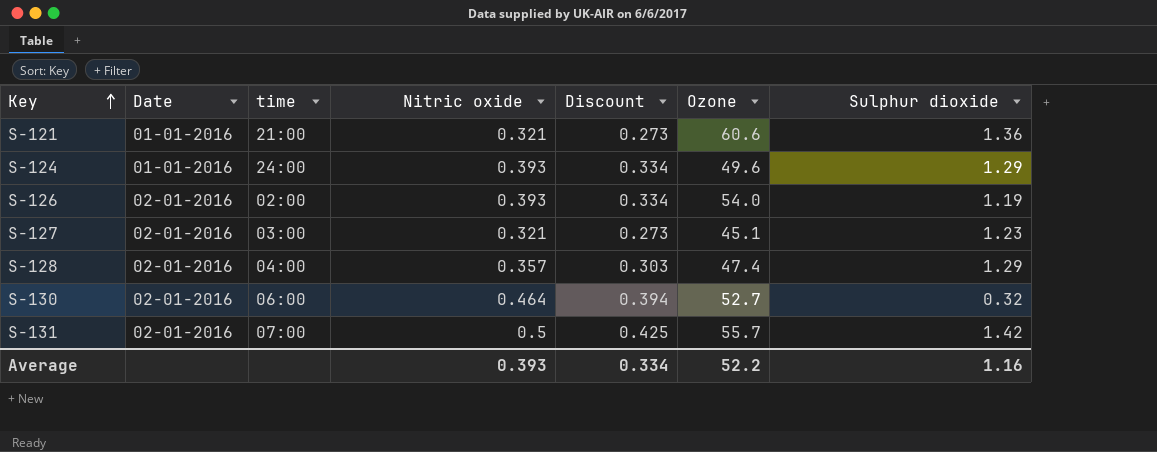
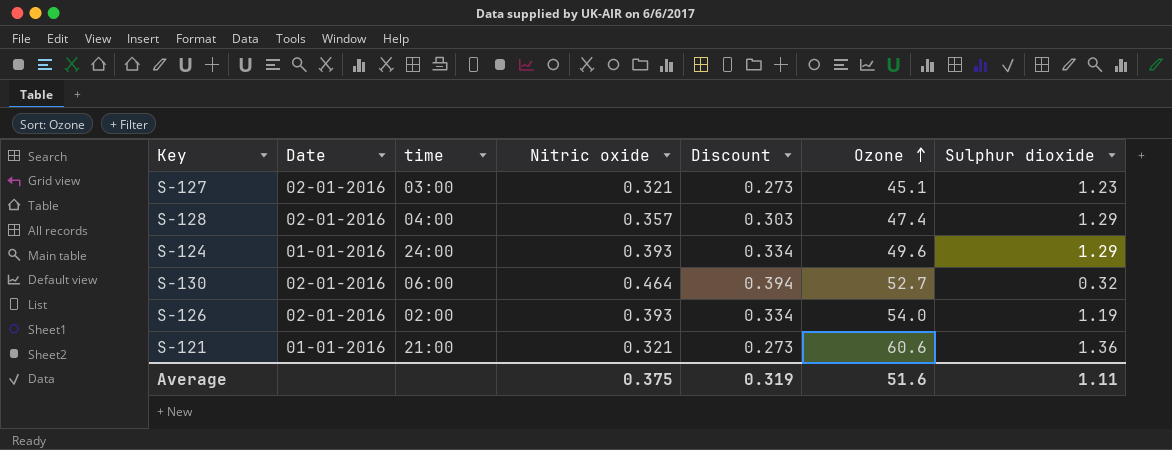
row order: Key ascending -> Ozone ascending
row S-131: 02-01-2016 | 07:00 | 0.5 | 0.425 | 55.7 | 1.42 -> none
Average | Nitric oxide: 0.393 -> 0.375
Average | Discount: 0.334 -> 0.319
Average | Ozone: 52.2 -> 51.6
Average | Sulphur dioxide: 1.16 -> 1.11

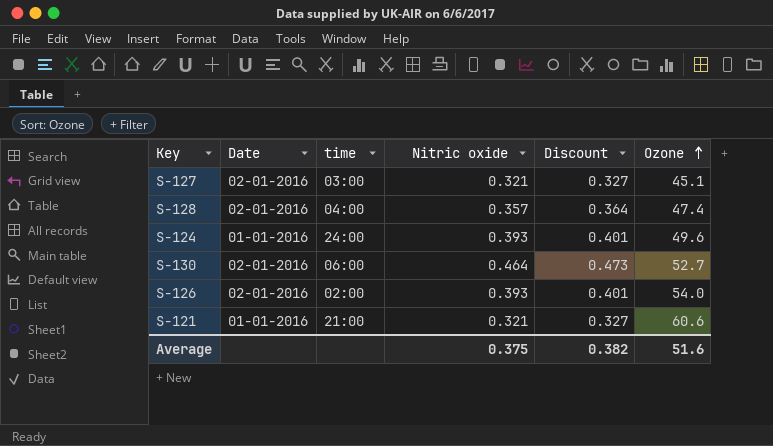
column Sulphur dioxide | position: 7 -> none
column Discount | formula: [Nitric oxide] * 0.85 -> [Nitric oxide] * 1.02
Average | Discount: 0.319 -> 0.382

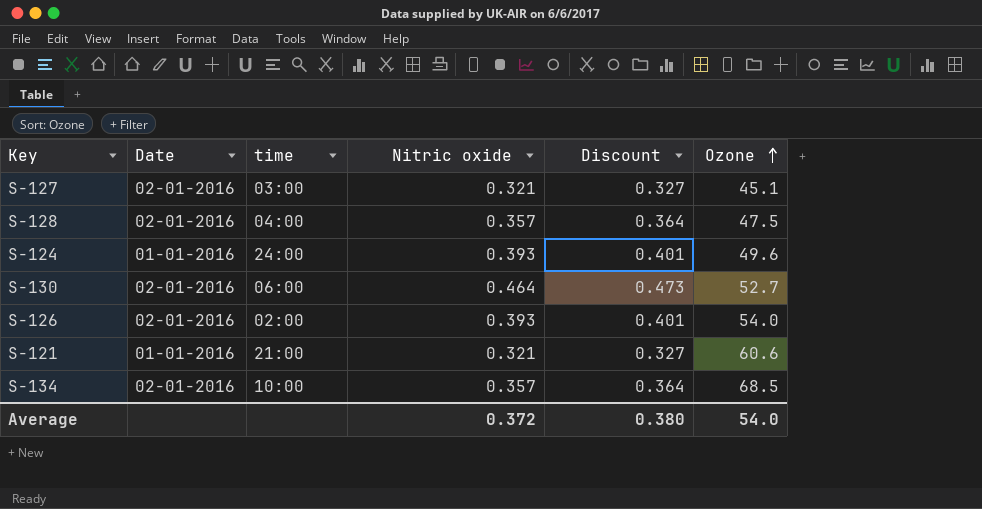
S-128 | Ozone: 47.4 -> 47.5
row S-134: none -> 02-01-2016 | 10:00 | 0.357 | 0.364 | 68.5
Average | Nitric oxide: 0.375 -> 0.372
Average | Discount: 0.382 -> 0.380
Average | Ozone: 51.6 -> 54.0

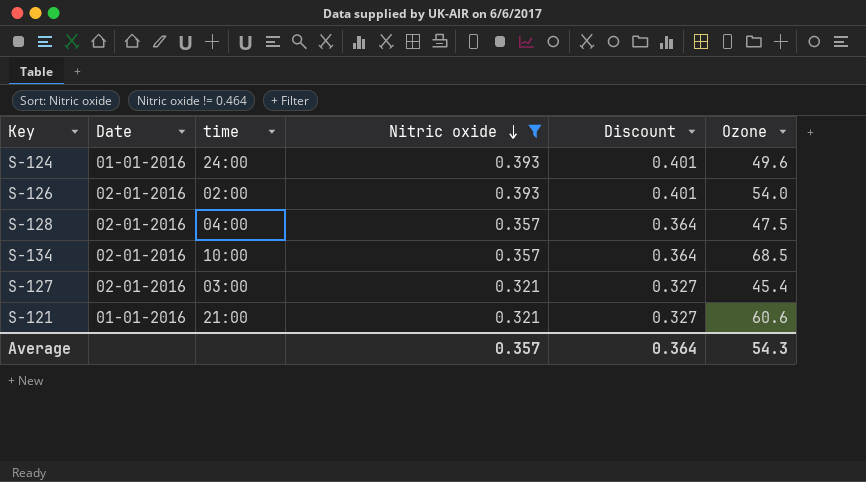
filter: none -> Nitric oxide != 0.464
row order: Ozone ascending -> Nitric oxide descending
S-127 | Ozone: 45.1 -> 45.4
Average | Nitric oxide: 0.372 -> 0.357
Average | Discount: 0.380 -> 0.364
Average | Ozone: 54.0 -> 54.3

